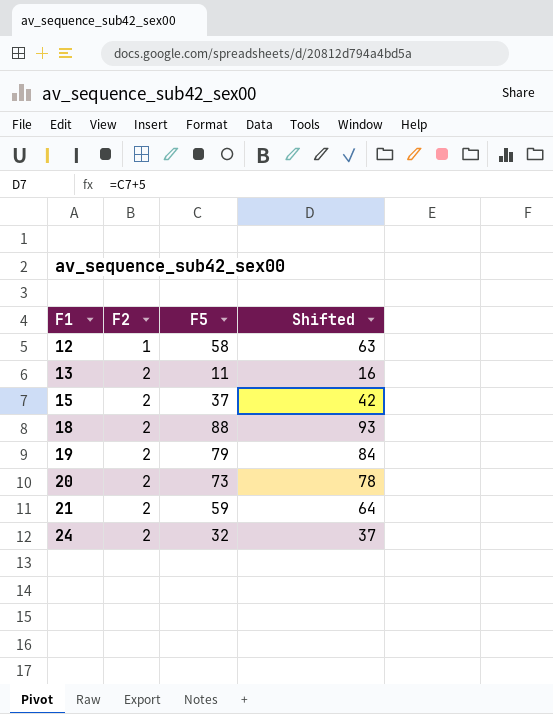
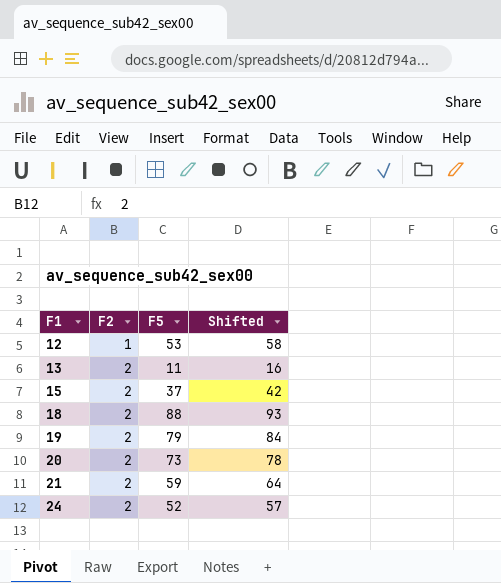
12 | F5: 58 -> 53
12 | Shifted: 63 -> 58
24 | F5: 32 -> 52
24 | Shifted: 37 -> 57

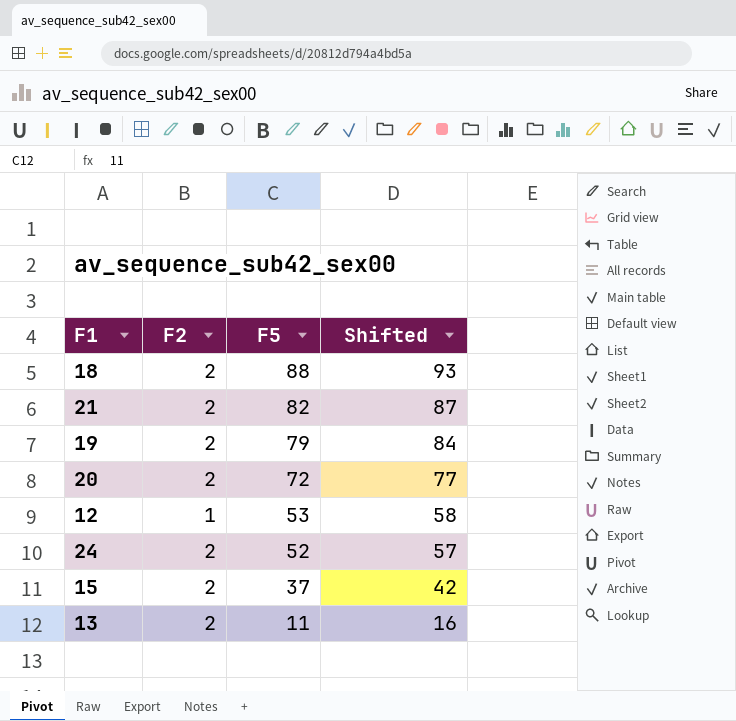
row order: F1 ascending -> F5 descending
21 | F5: 59 -> 82
21 | Shifted: 64 -> 87
20 | F5: 73 -> 72
20 | Shifted: 78 -> 77

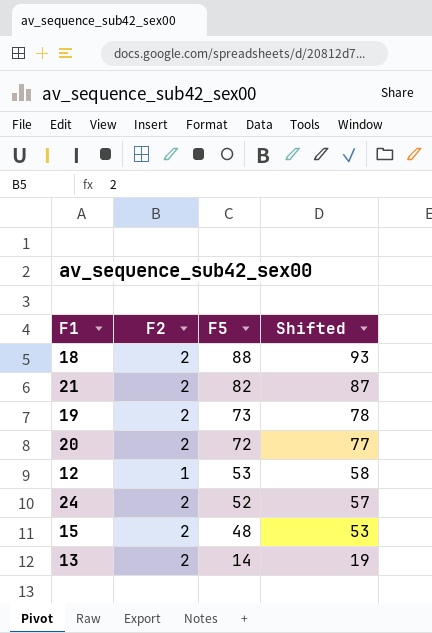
19 | F5: 79 -> 73
19 | Shifted: 84 -> 78
15 | F5: 37 -> 48
15 | Shifted: 42 -> 53
13 | F5: 11 -> 14
13 | Shifted: 16 -> 19

